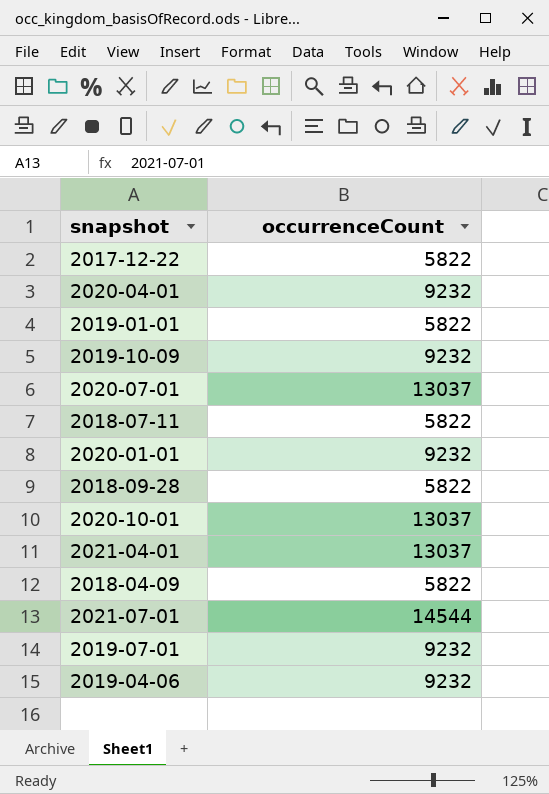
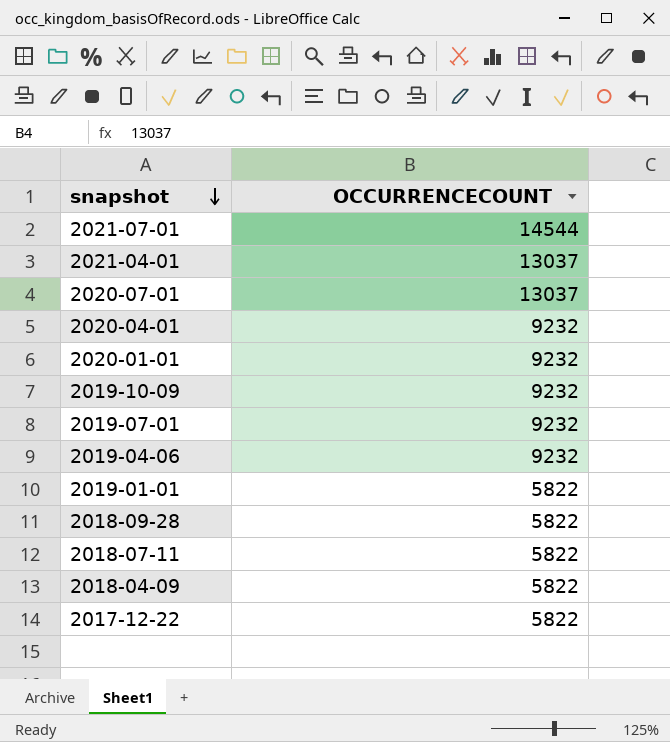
row order: none -> snapshot descending
column name: occurrenceCount -> OCCURRENCECOUNT
row 2020-10-01: 13037 -> none

